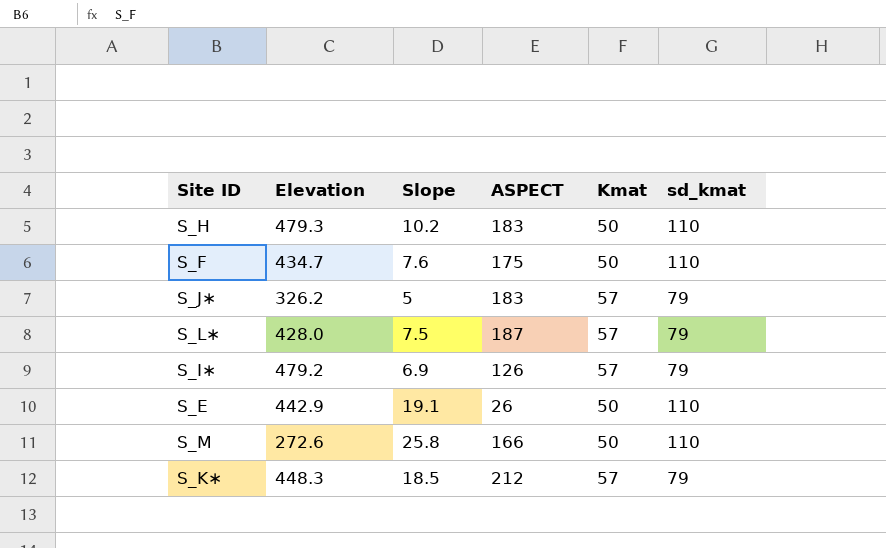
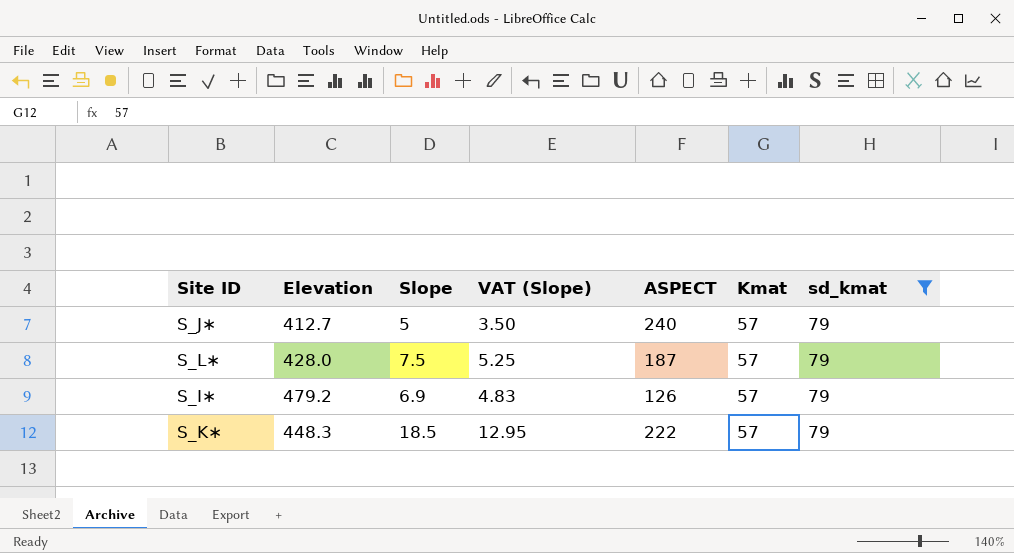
filter: none -> sd_kmat = 79
column VAT (Slope) | formula: none -> [Slope] * 0.7
S_J∗ | Elevation: 326.2 -> 412.7
S_J∗ | ASPECT: 183 -> 240
S_K∗ | ASPECT: 212 -> 222

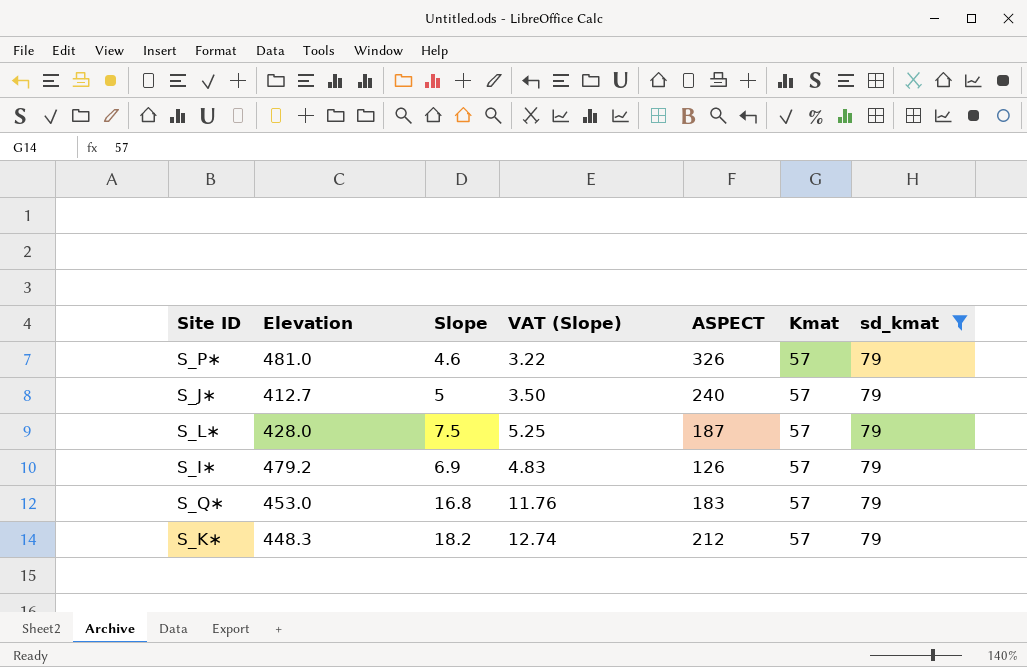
row S_P∗: none -> 481.0 | 4.6 | 3.22 | 326 | 57 | 79
row S_Q∗: none -> 453.0 | 16.8 | 11.76 | 183 | 57 | 79
S_K∗ | Slope: 18.5 -> 18.2
S_K∗ | VAT (Slope): 12.95 -> 12.74
S_K∗ | ASPECT: 222 -> 212

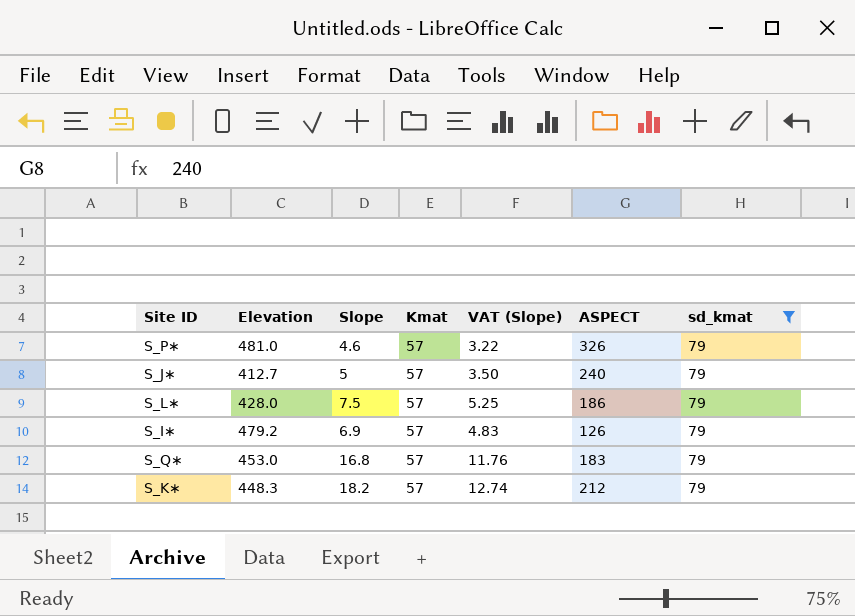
column Kmat | position: 6 -> 4
S_L∗ | ASPECT: 187 -> 186

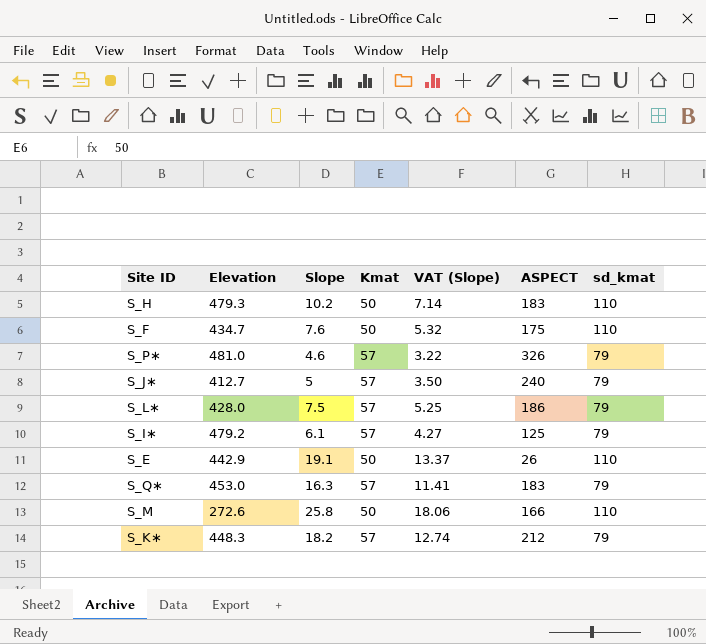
filter: sd_kmat = 79 -> none
S_I∗ | Slope: 6.9 -> 6.1
S_I∗ | VAT (Slope): 4.83 -> 4.27
S_I∗ | ASPECT: 126 -> 125
S_Q∗ | Slope: 16.8 -> 16.3
S_Q∗ | VAT (Slope): 11.76 -> 11.41

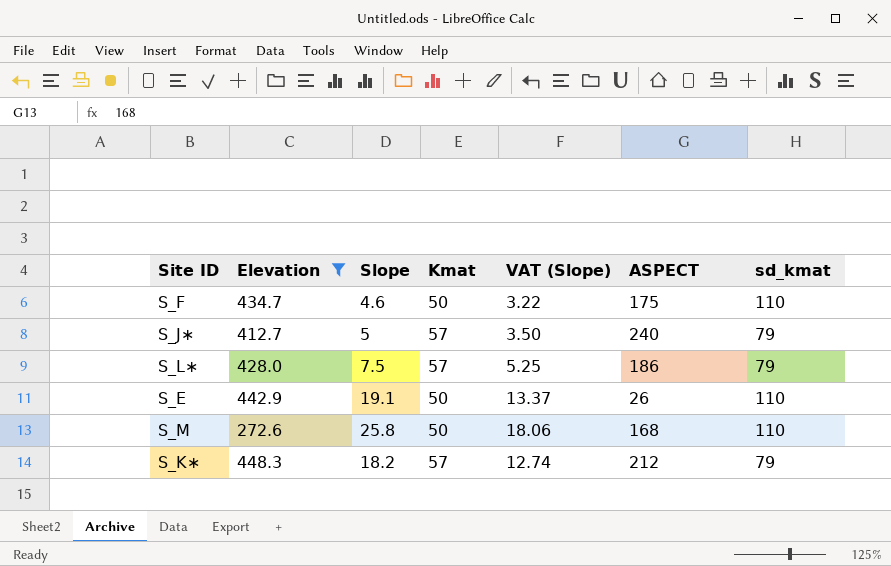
filter: none -> Elevation <= 448.3
S_F | Slope: 7.6 -> 4.6
S_F | VAT (Slope): 5.32 -> 3.22
S_M | ASPECT: 166 -> 168

